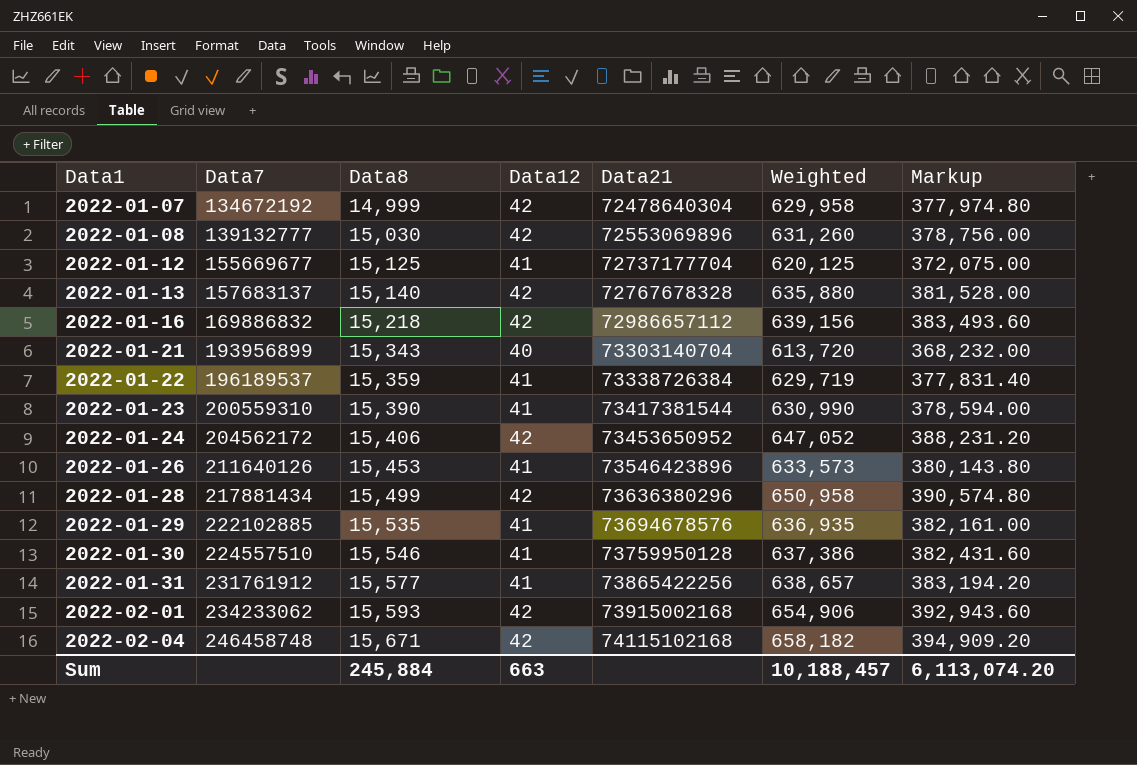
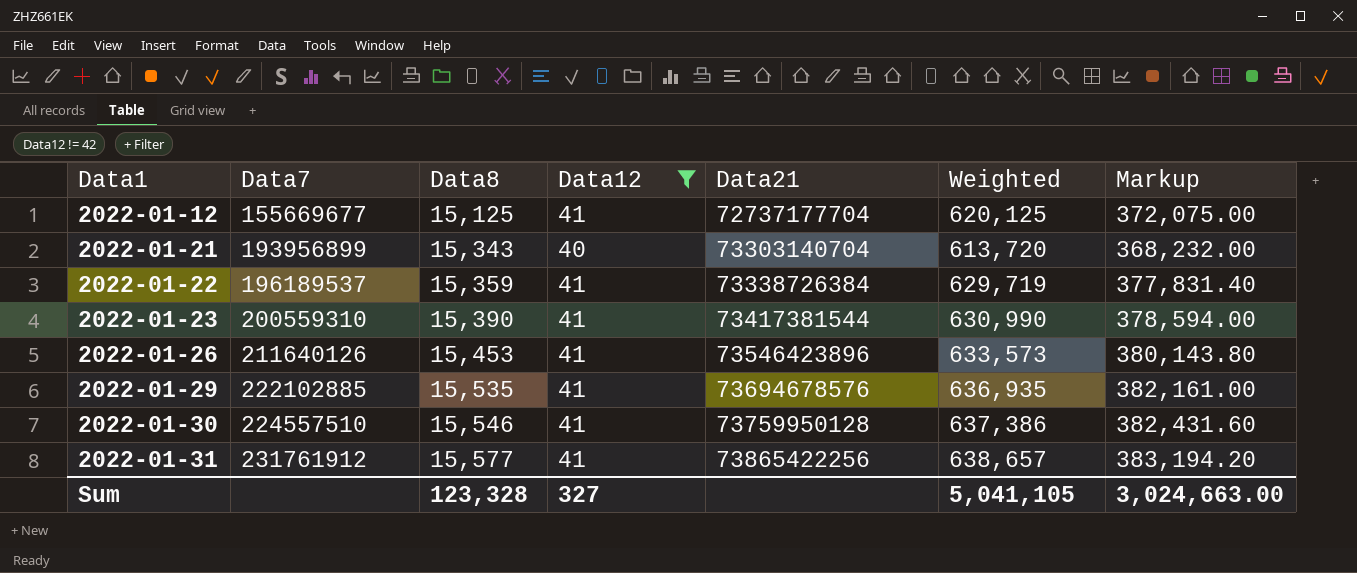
filter: none -> Data12 != 42
Sum | Data8: 245,884 -> 123,328
Sum | Data12: 663 -> 327
Sum | Weighted: 10,188,457 -> 5,041,105
Sum | Markup: 6,113,074.20 -> 3,024,663.00

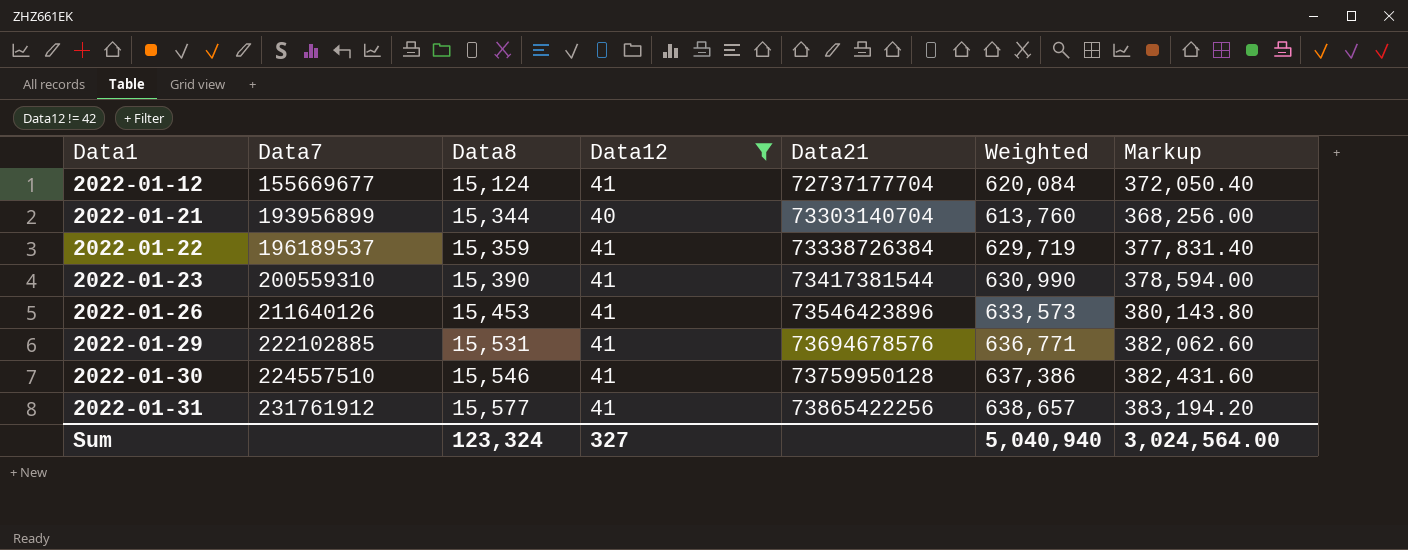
2022-01-12 | Data8: 15,125 -> 15,124
2022-01-12 | Weighted: 620,125 -> 620,084
2022-01-12 | Markup: 372,075.00 -> 372,050.40
2022-01-21 | Data8: 15,343 -> 15,344
2022-01-21 | Weighted: 613,720 -> 613,760
2022-01-21 | Markup: 368,232.00 -> 368,256.00
2022-01-29 | Data8: 15,535 -> 15,531
2022-01-29 | Weighted: 636,935 -> 636,771
2022-01-29 | Markup: 382,161.00 -> 382,062.60
Sum | Data8: 123,328 -> 123,324
Sum | Weighted: 5,041,105 -> 5,040,940
Sum | Markup: 3,024,663.00 -> 3,024,564.00

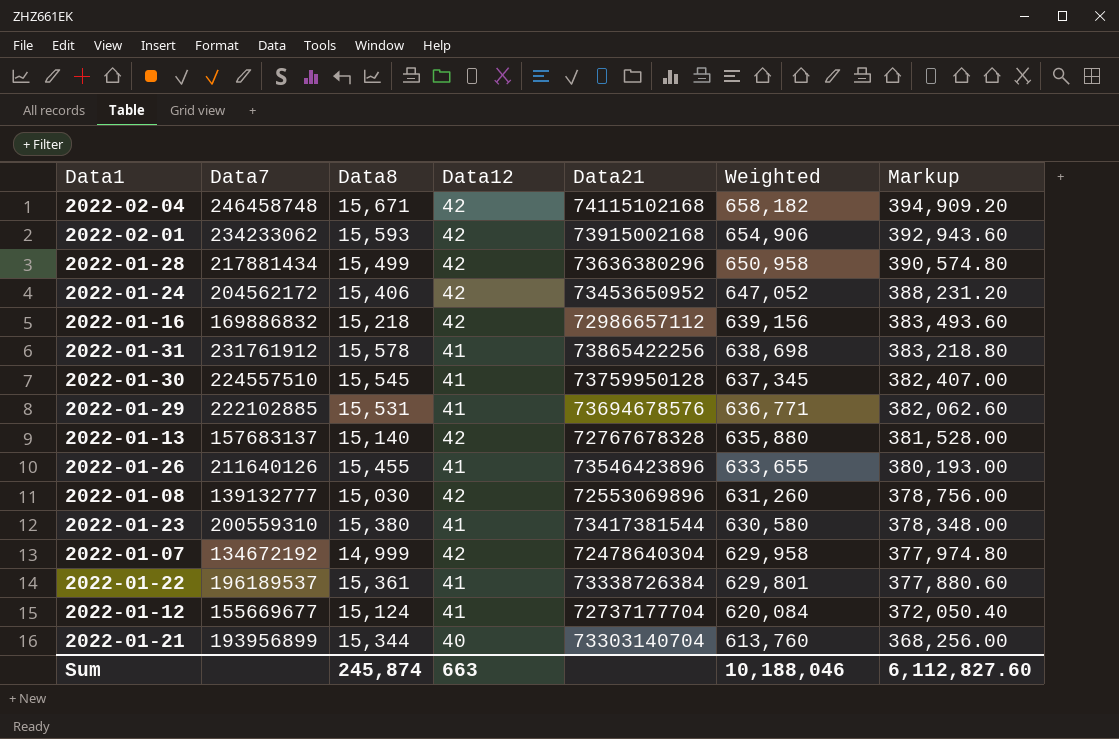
filter: Data12 != 42 -> none
row order: Data1 ascending -> Weighted descending
2022-01-31 | Data8: 15,577 -> 15,578
2022-01-31 | Weighted: 638,657 -> 638,698
2022-01-31 | Markup: 383,194.20 -> 383,218.80
2022-01-30 | Data8: 15,546 -> 15,545
2022-01-30 | Weighted: 637,386 -> 637,345
2022-01-30 | Markup: 382,431.60 -> 382,407.00
2022-01-26 | Data8: 15,453 -> 15,455
2022-01-26 | Weighted: 633,573 -> 633,655
2022-01-26 | Markup: 380,143.80 -> 380,193.00
2022-01-23 | Data8: 15,390 -> 15,380
2022-01-23 | Weighted: 630,990 -> 630,580
2022-01-23 | Markup: 378,594.00 -> 378,348.00
2022-01-22 | Data8: 15,359 -> 15,361
2022-01-22 | Weighted: 629,719 -> 629,801
2022-01-22 | Markup: 377,831.40 -> 377,880.60
Sum | Data8: 123,324 -> 245,874
Sum | Data12: 327 -> 663
Sum | Weighted: 5,040,940 -> 10,188,046
Sum | Markup: 3,024,564.00 -> 6,112,827.60

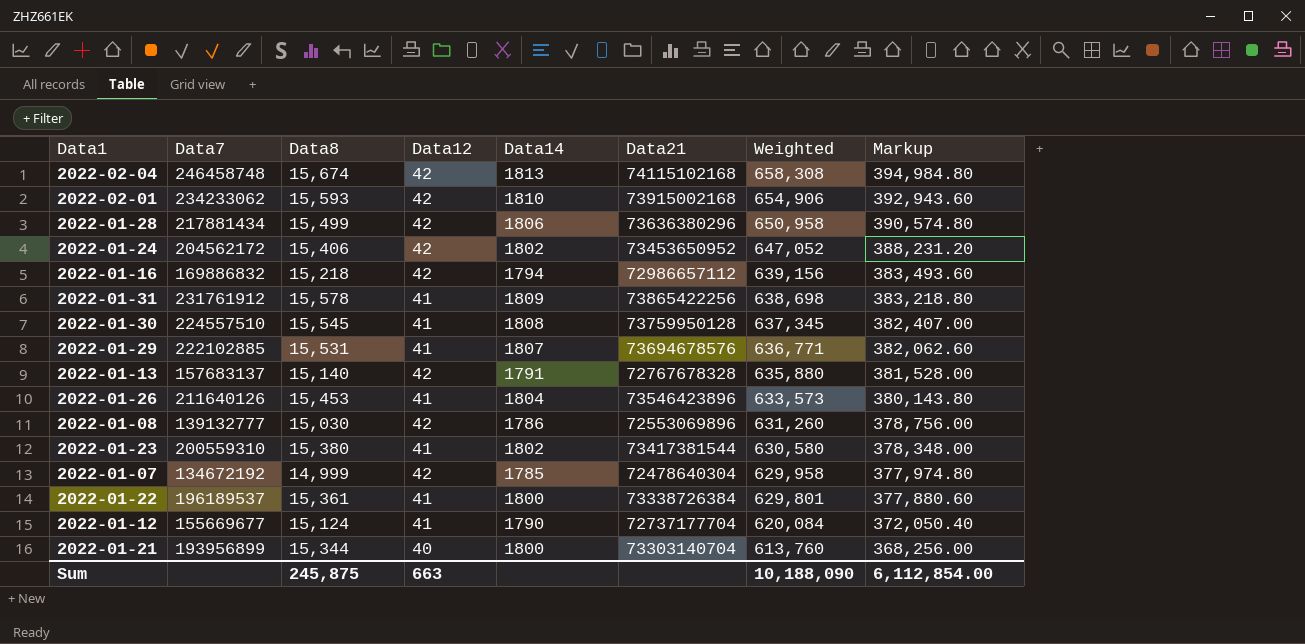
column Data14 | position: none -> 5
2022-02-04 | Data8: 15,671 -> 15,674
2022-02-04 | Weighted: 658,182 -> 658,308
2022-02-04 | Markup: 394,909.20 -> 394,984.80
2022-01-26 | Data8: 15,455 -> 15,453
2022-01-26 | Weighted: 633,655 -> 633,573
2022-01-26 | Markup: 380,193.00 -> 380,143.80
Sum | Data8: 245,874 -> 245,875
Sum | Weighted: 10,188,046 -> 10,188,090
Sum | Markup: 6,112,827.60 -> 6,112,854.00

